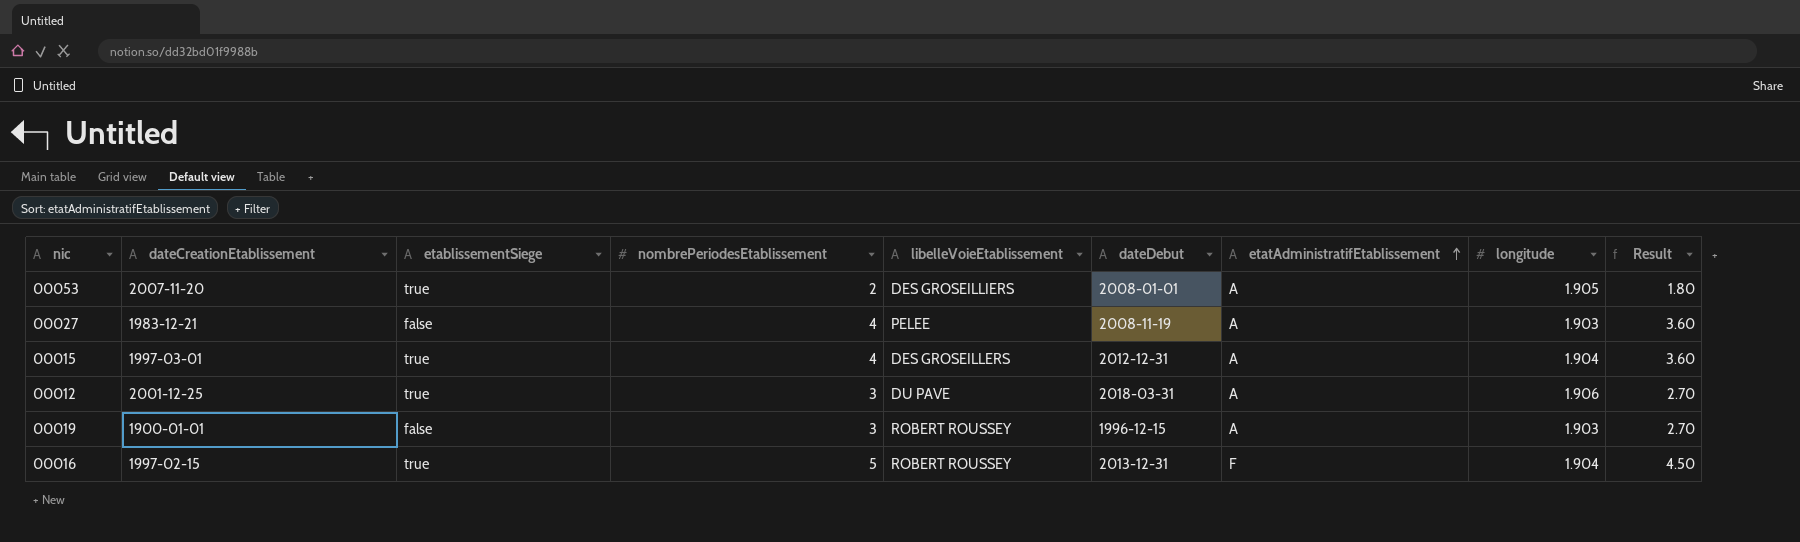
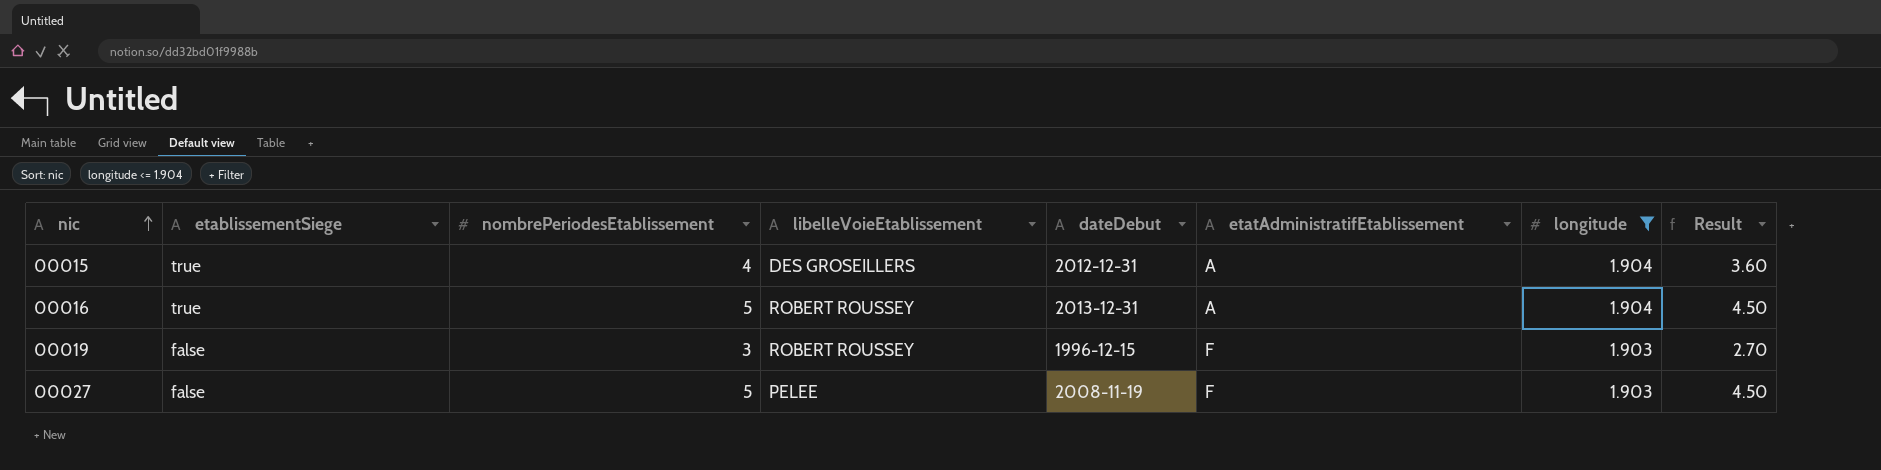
filter: none -> longitude <= 1.904
row order: etatAdministratifEtablissement ascending -> nic ascending
column dateCreationEtablissement | position: 2 -> none
00016 | etatAdministratifEtablissement: F -> A
00019 | etatAdministratifEtablissement: A -> F
00027 | nombrePeriodesEtablissement: 4 -> 5
00027 | etatAdministratifEtablissement: A -> F
00027 | Result: 3.60 -> 4.50

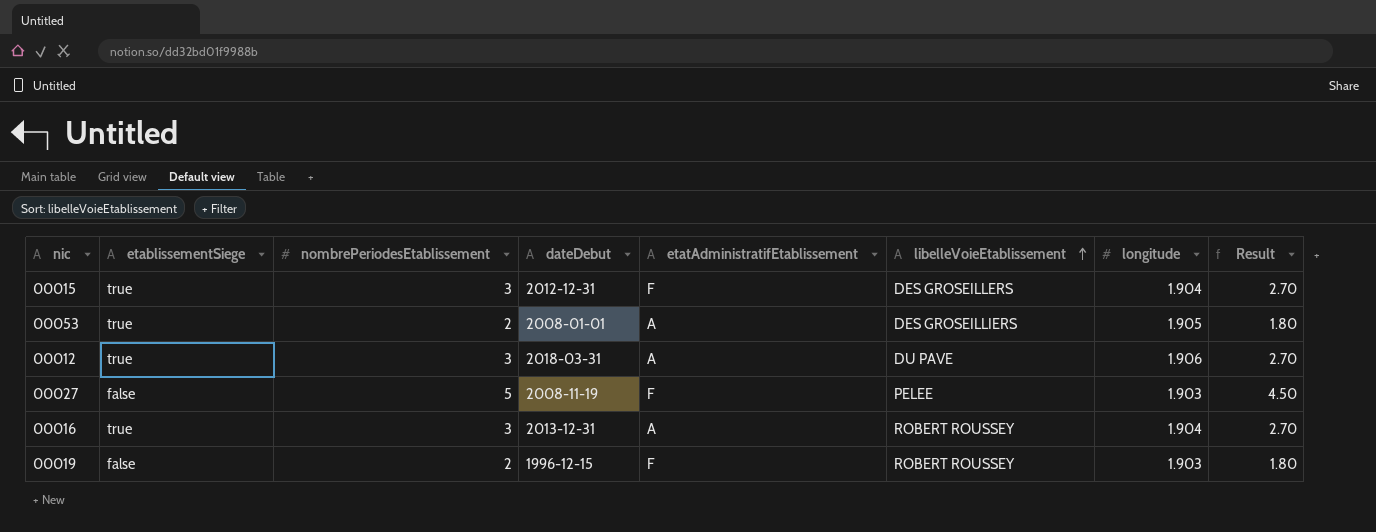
filter: longitude <= 1.904 -> none
row order: nic ascending -> libelleVoieEtablissement ascending
column libelleVoieEtablissement | position: 4 -> 6
00015 | nombrePeriodesEtablissement: 4 -> 3
00015 | etatAdministratifEtablissement: A -> F
00015 | Result: 3.60 -> 2.70
00016 | nombrePeriodesEtablissement: 5 -> 3
00016 | Result: 4.50 -> 2.70
00019 | nombrePeriodesEtablissement: 3 -> 2
00019 | Result: 2.70 -> 1.80

